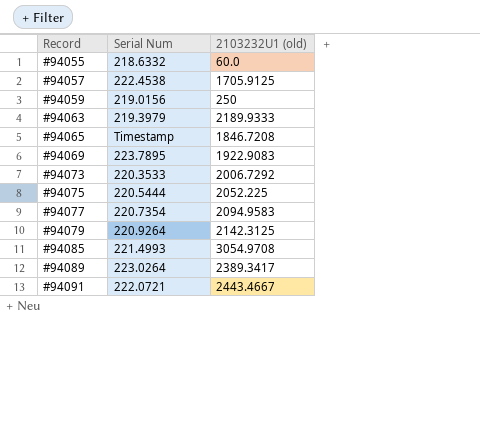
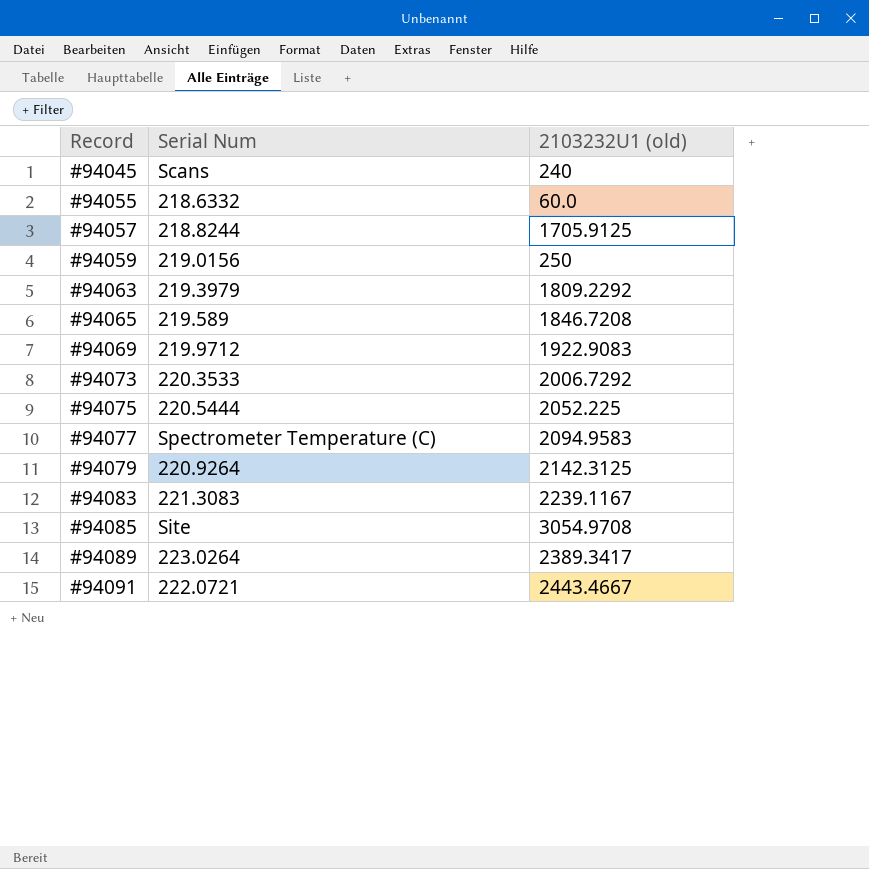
row #94045: none -> Scans | 240
#94057 | Serial Num: 222.4538 -> 218.8244
#94063 | 2103232U1 (old): 2189.9333 -> 1809.2292
#94065 | Serial Num: Timestamp -> 219.589
#94069 | Serial Num: 223.7895 -> 219.9712
#94077 | Serial Num: 220.7354 -> Spectrometer Temperature (C)
row #94083: none -> 221.3083 | 2239.1167
#94085 | Serial Num: 221.4993 -> Site

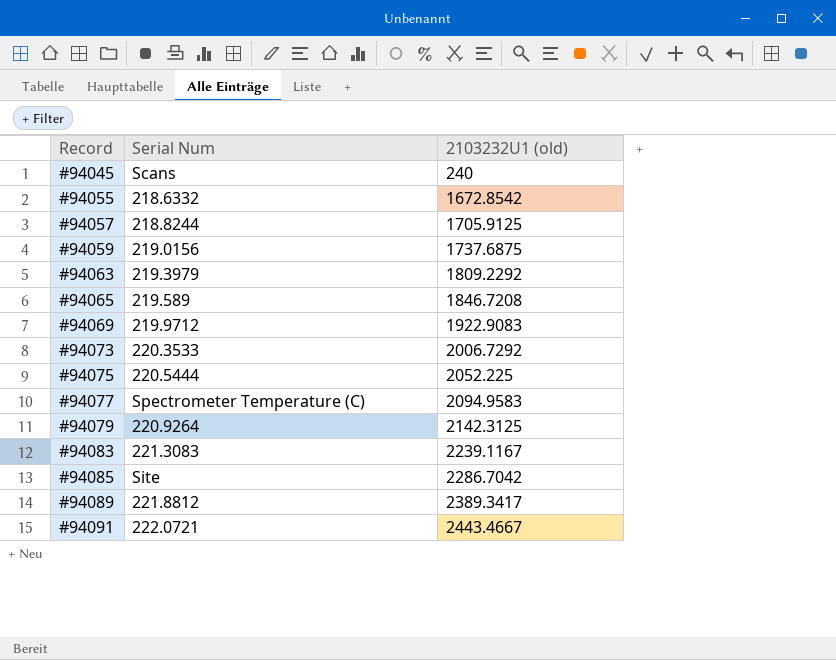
#94055 | 2103232U1 (old): 60.0 -> 1672.8542
#94059 | 2103232U1 (old): 250 -> 1737.6875
#94085 | 2103232U1 (old): 3054.9708 -> 2286.7042
#94089 | Serial Num: 223.0264 -> 221.8812

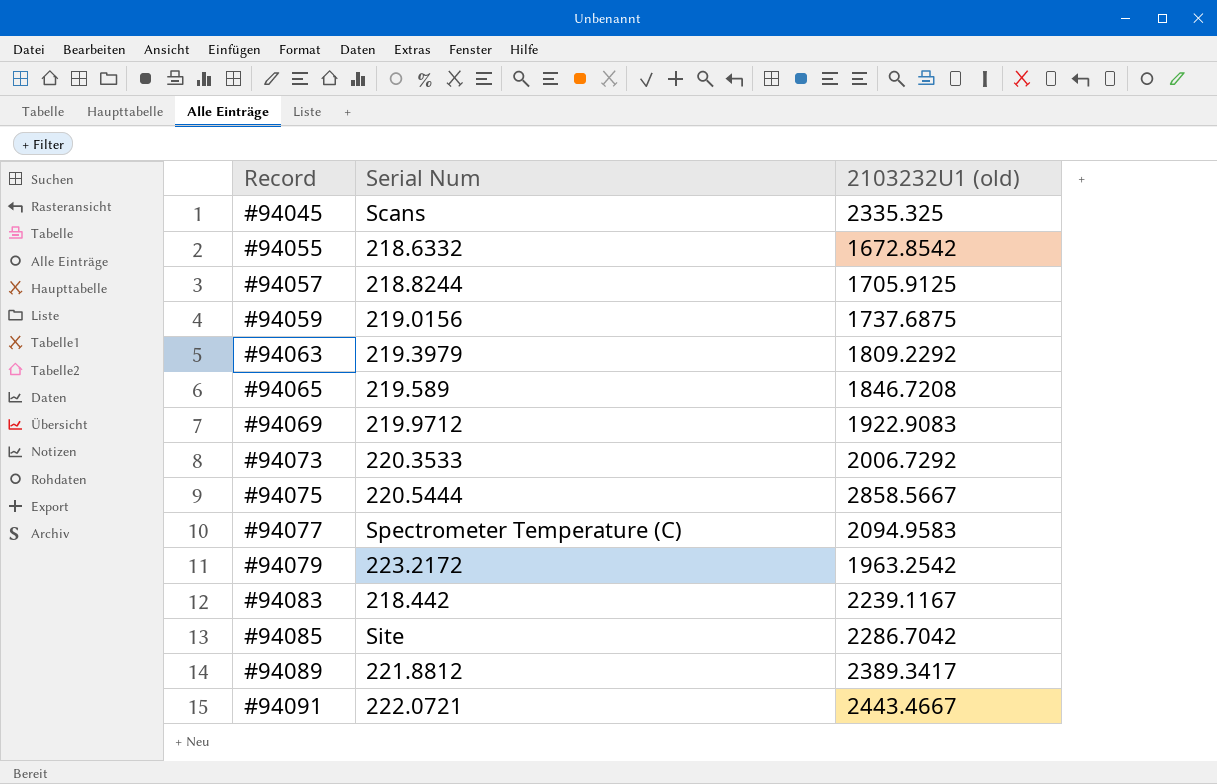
#94045 | 2103232U1 (old): 240 -> 2335.325
#94075 | 2103232U1 (old): 2052.225 -> 2858.5667
#94079 | Serial Num: 220.9264 -> 223.2172
#94079 | 2103232U1 (old): 2142.3125 -> 1963.2542
#94083 | Serial Num: 221.3083 -> 218.442

